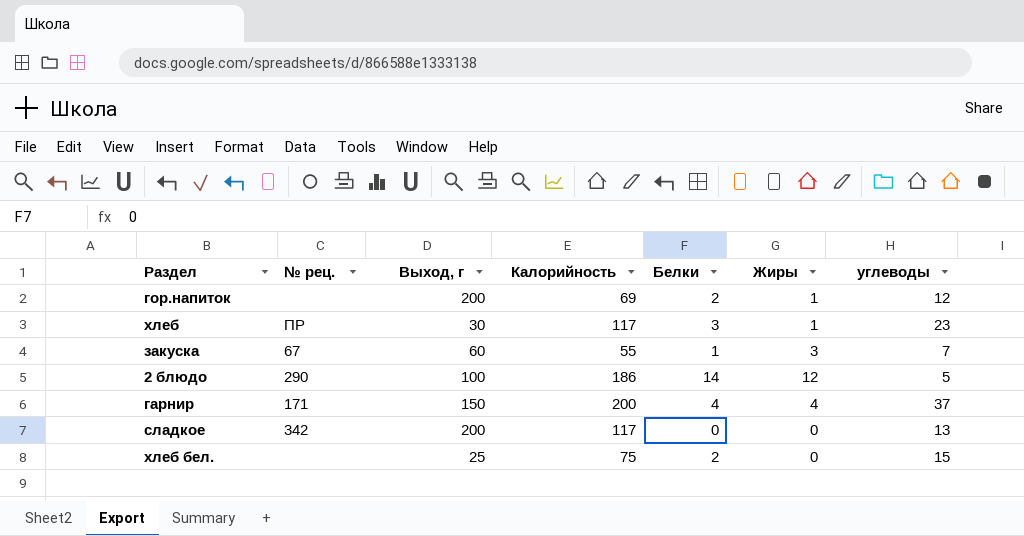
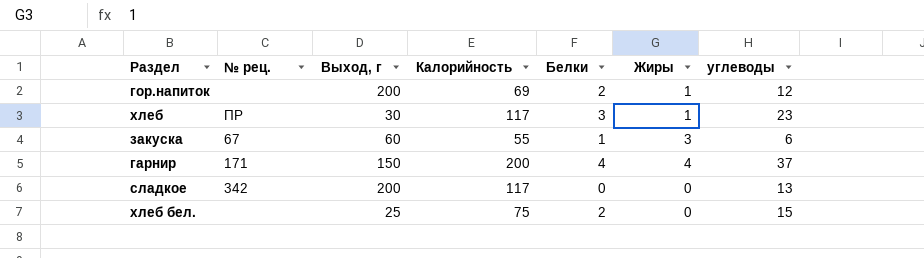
row 2 блюдо: 290 | 100 | 186 | 14 | 12 | 5 -> none
закуска | углеводы: 7 -> 6

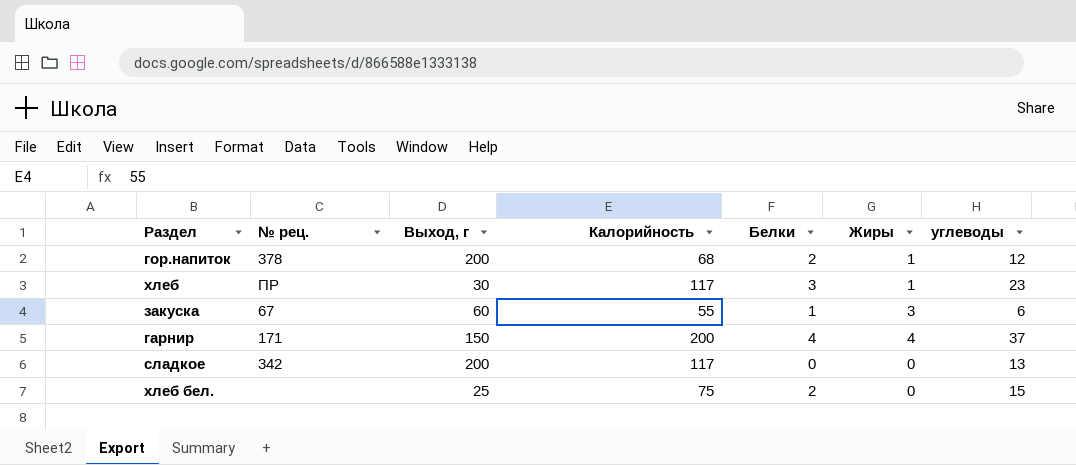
гор.напиток | № рец.: none -> 378
гор.напиток | Калорийность: 69 -> 68

